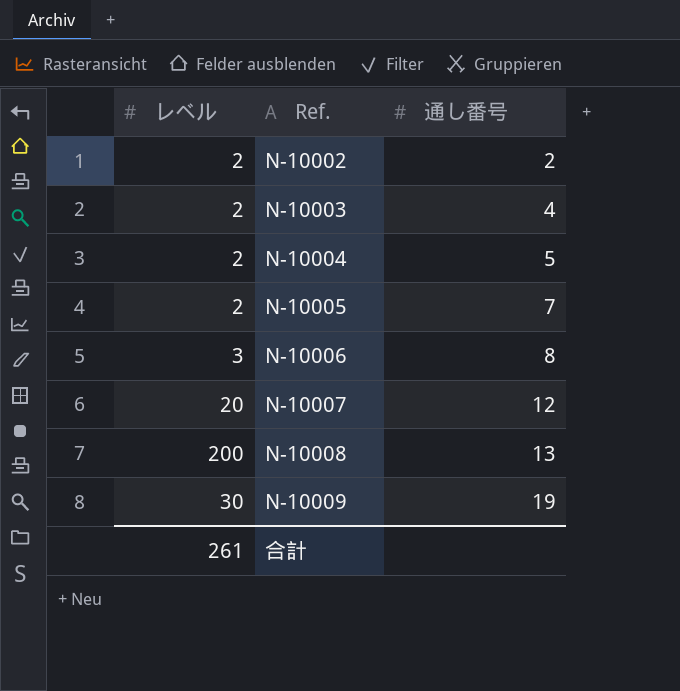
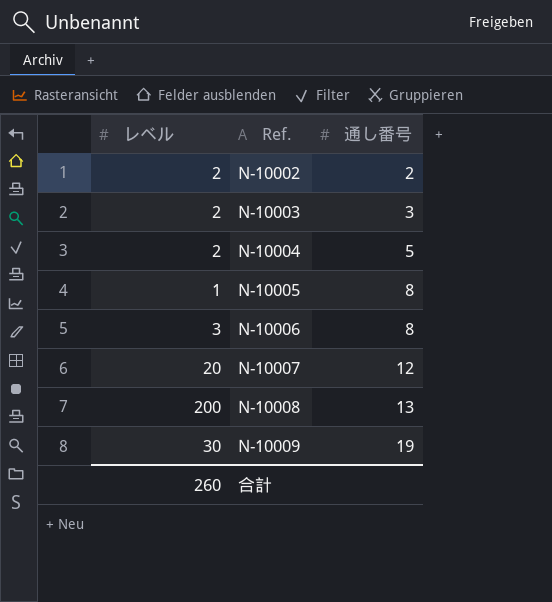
N-10003 | 通し番号: 4 -> 3
N-10005 | レベル: 2 -> 1
N-10005 | 通し番号: 7 -> 8
合計 | レベル: 261 -> 260

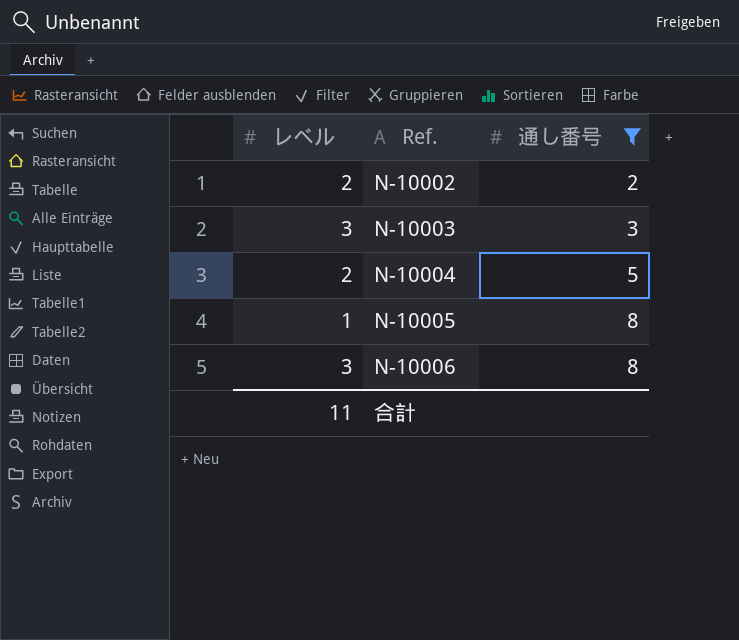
filter: none -> 通し番号 <= 8
N-10003 | レベル: 2 -> 3
合計 | レベル: 260 -> 11

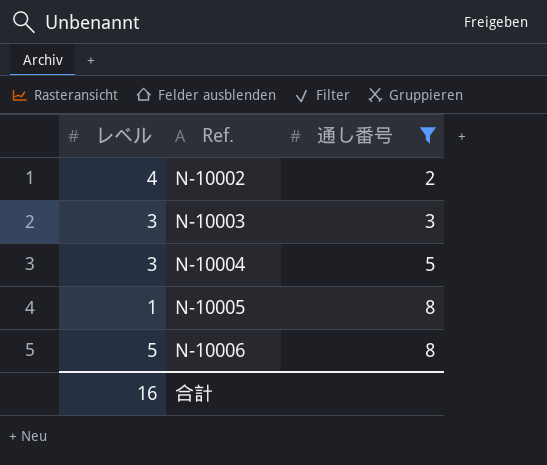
N-10002 | レベル: 2 -> 4
N-10004 | レベル: 2 -> 3
N-10006 | レベル: 3 -> 5
合計 | レベル: 11 -> 16

